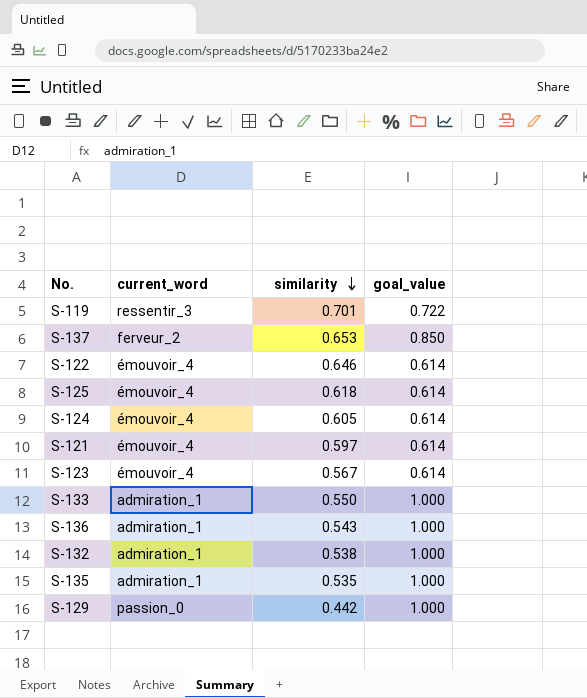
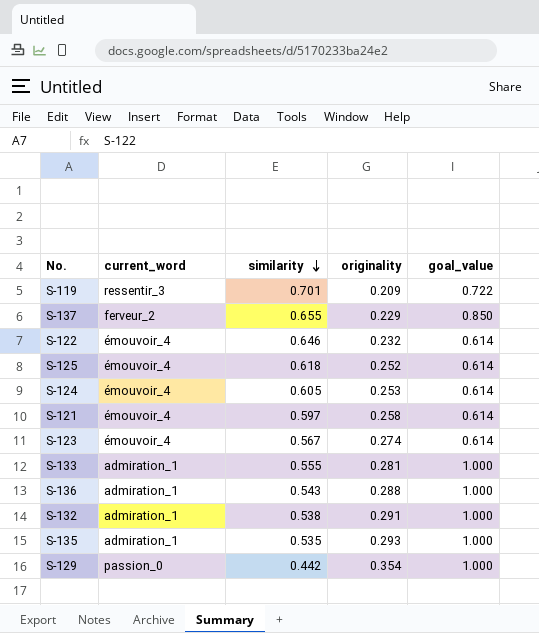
column originality | position: none -> 4
S-137 | similarity: 0.653 -> 0.655
S-133 | similarity: 0.550 -> 0.555

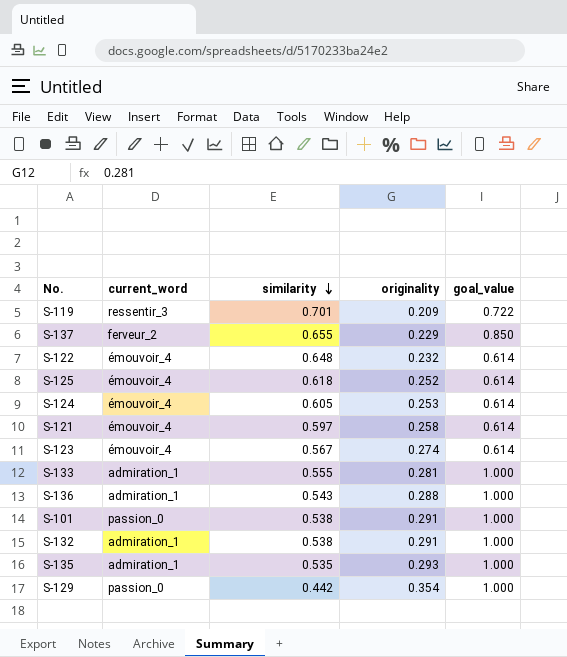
S-122 | similarity: 0.646 -> 0.648
row S-101: none -> passion_0 | 0.538 | 0.291 | 1.000

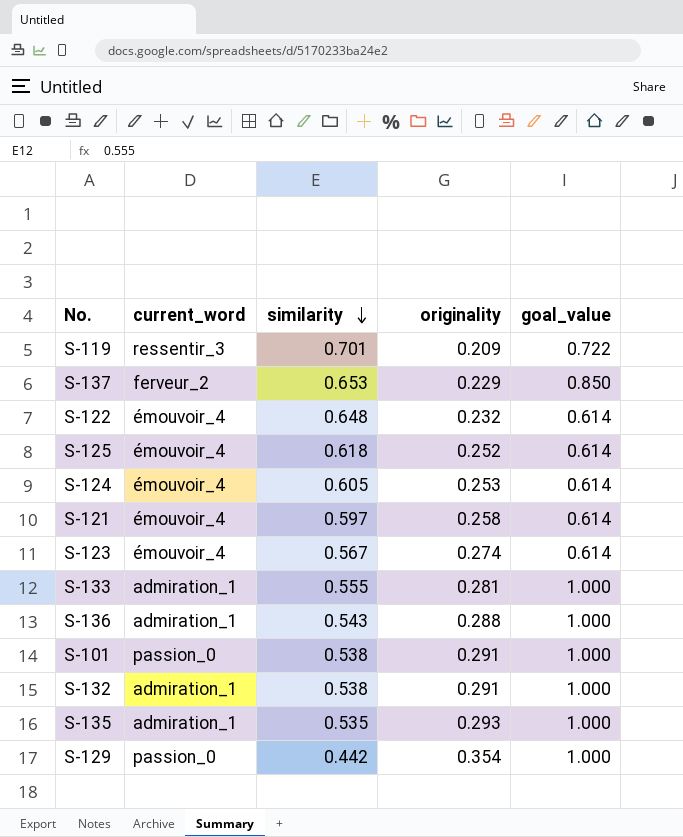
S-137 | similarity: 0.655 -> 0.653

